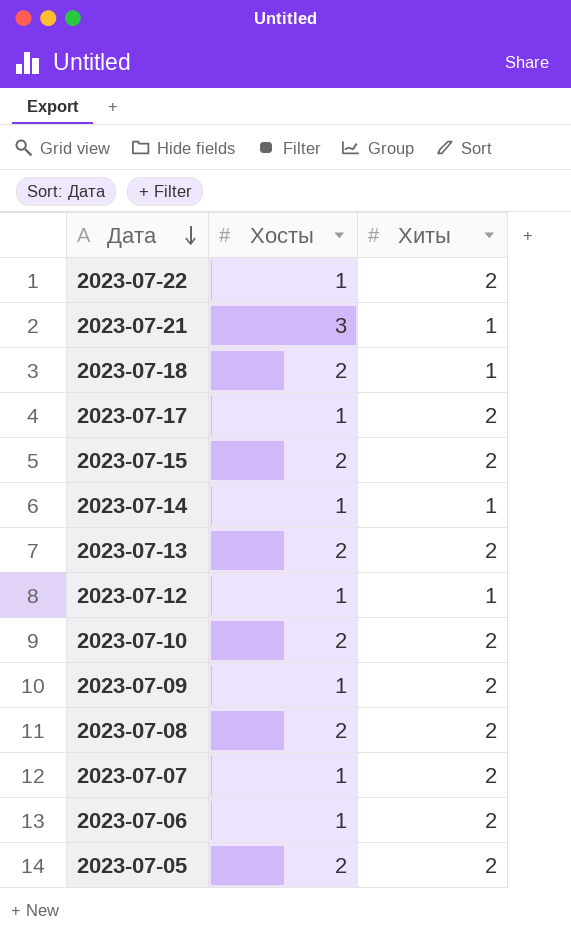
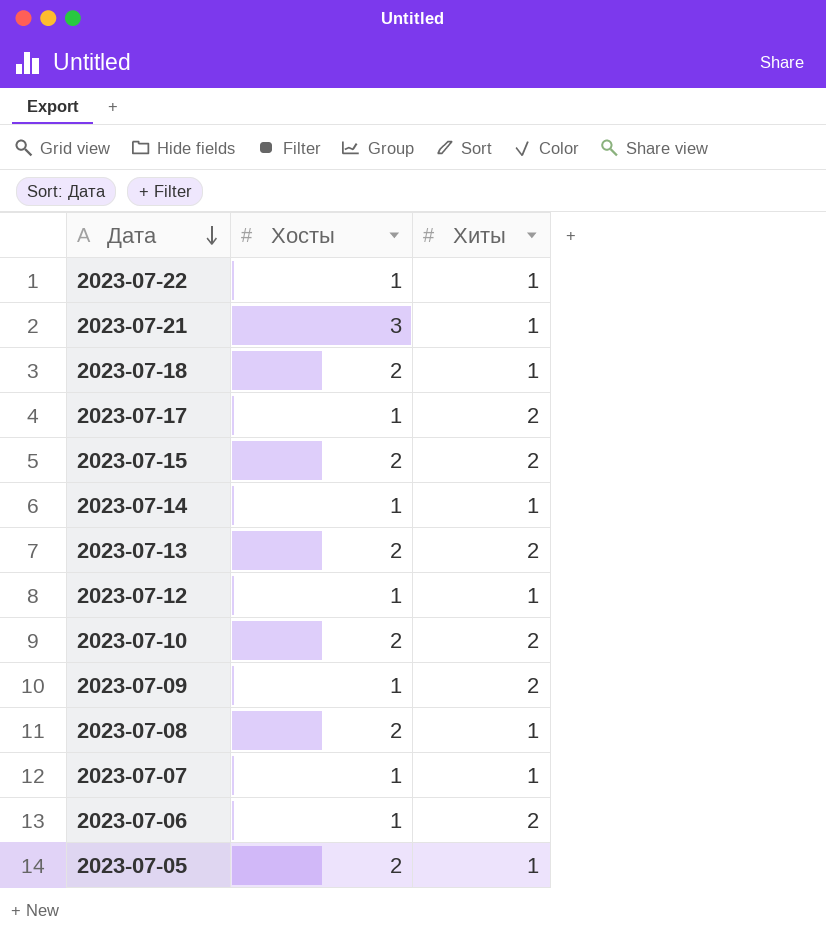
2023-07-22 | Хиты: 2 -> 1
2023-07-08 | Хиты: 2 -> 1
2023-07-07 | Хиты: 2 -> 1
2023-07-05 | Хиты: 2 -> 1

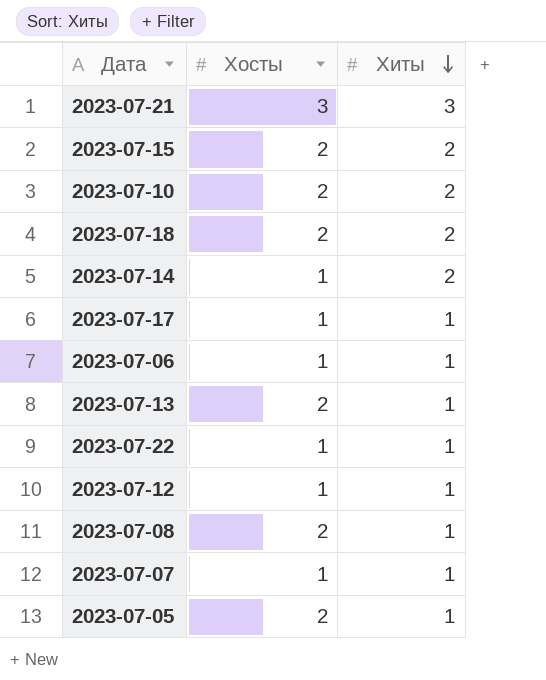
row order: Дата descending -> Хиты descending
row 2023-07-09: 1 | 2 -> none
2023-07-21 | Хиты: 1 -> 3
2023-07-18 | Хиты: 1 -> 2
2023-07-14 | Хиты: 1 -> 2
2023-07-17 | Хиты: 2 -> 1
2023-07-06 | Хиты: 2 -> 1
2023-07-13 | Хиты: 2 -> 1

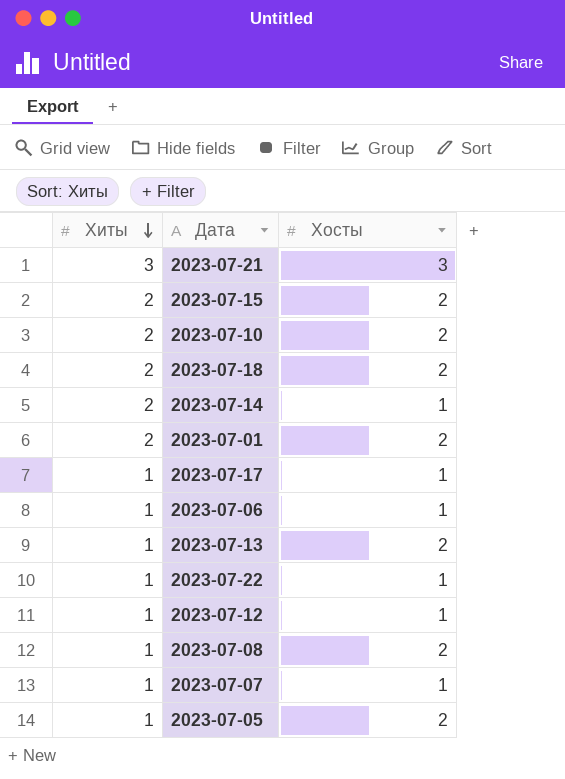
column Хиты | position: 3 -> 1
row 2023-07-01: none -> 2 | 2

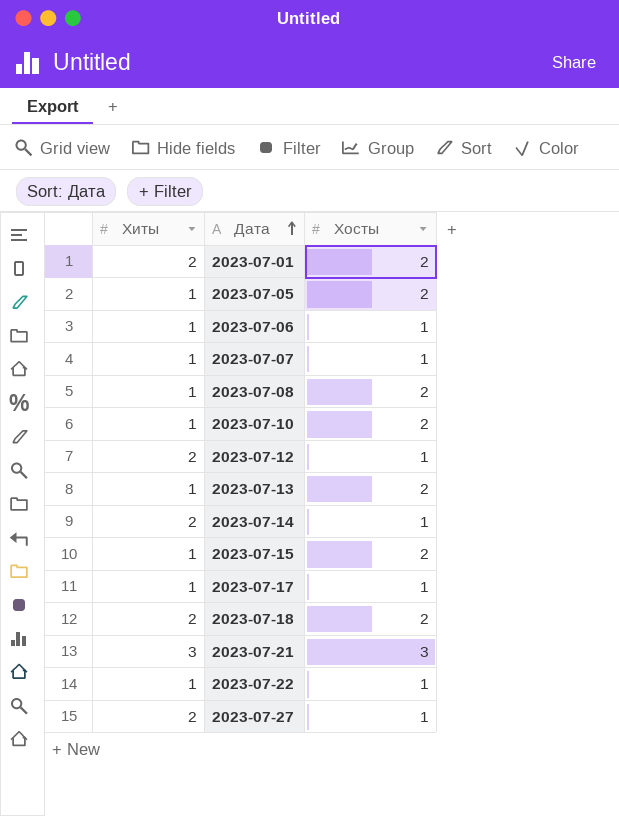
row order: Хиты descending -> Дата ascending
2023-07-10 | Хиты: 2 -> 1
2023-07-12 | Хиты: 1 -> 2
2023-07-15 | Хиты: 2 -> 1
row 2023-07-27: none -> 2 | 1

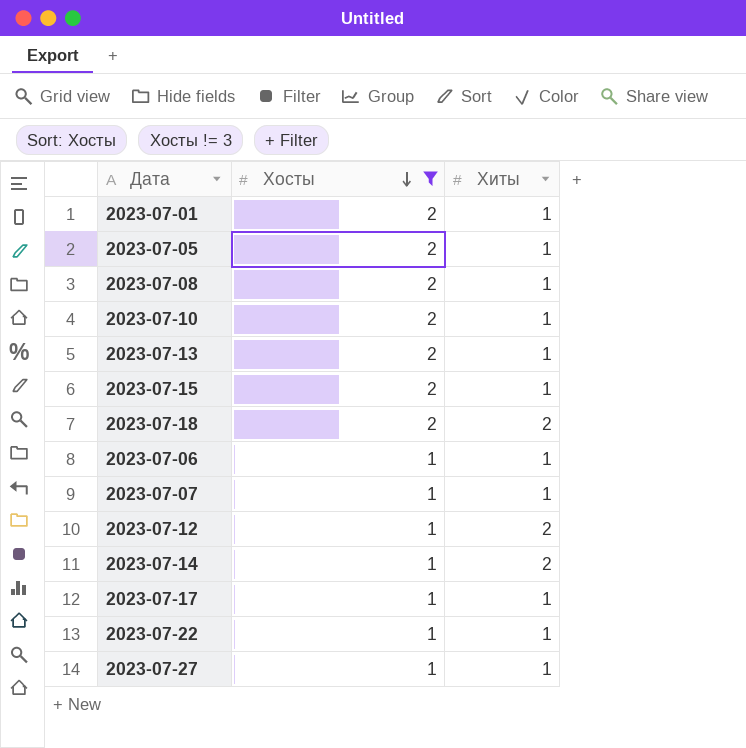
filter: none -> Хосты != 3
row order: Дата ascending -> Хосты descending
column Хиты | position: 1 -> 3
2023-07-01 | Хиты: 2 -> 1
2023-07-27 | Хиты: 2 -> 1

